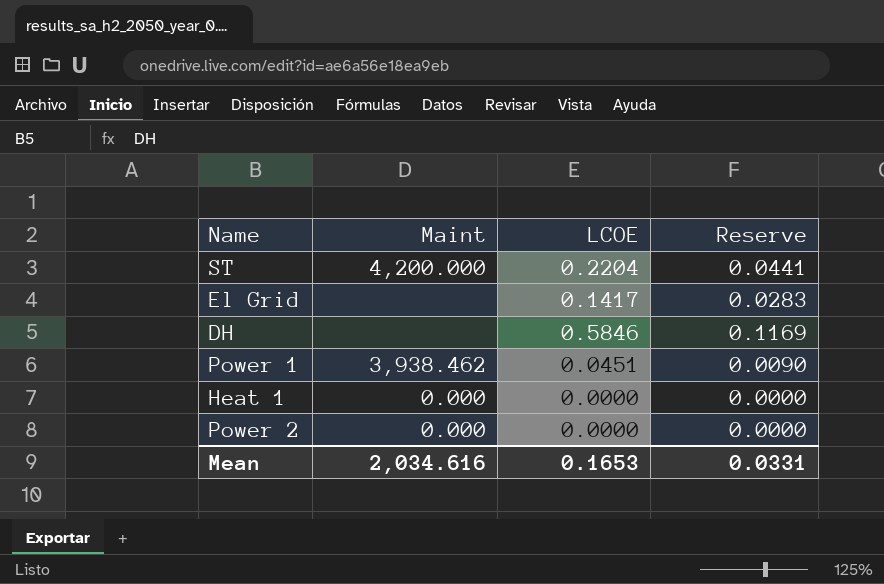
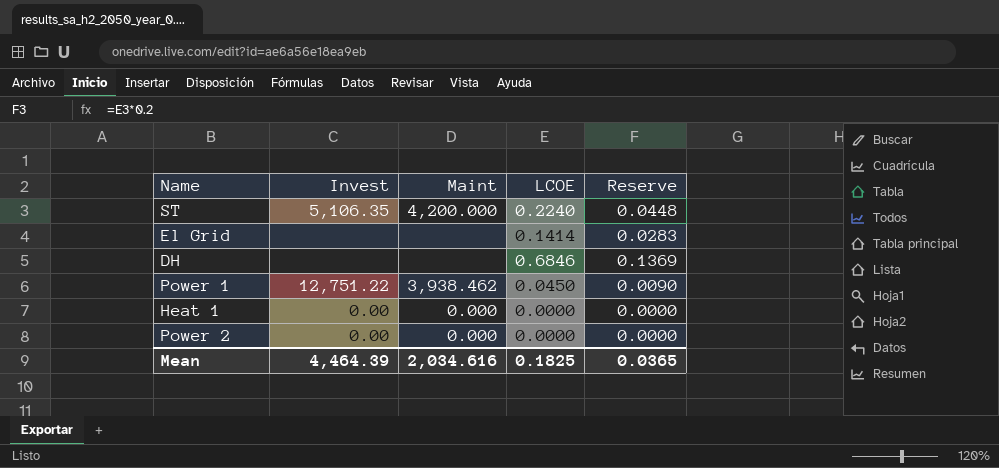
column Invest | position: none -> 2
ST | LCOE: 0.2204 -> 0.2240
ST | Reserve: 0.0441 -> 0.0448
El Grid | LCOE: 0.1417 -> 0.1414
DH | LCOE: 0.5846 -> 0.6846
DH | Reserve: 0.1169 -> 0.1369
Power 1 | LCOE: 0.0451 -> 0.0450
Mean | LCOE: 0.1653 -> 0.1825
Mean | Reserve: 0.0331 -> 0.0365

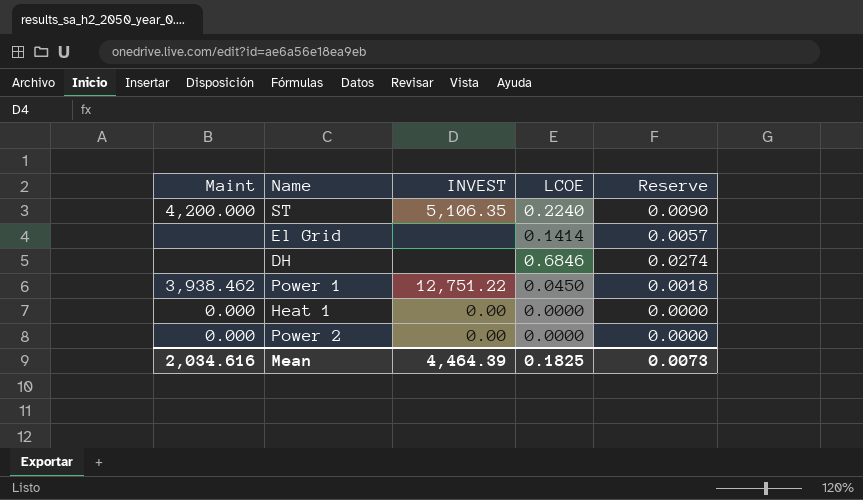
column Maint | position: 3 -> 1
column name: Invest -> INVEST
column Reserve | formula: [LCOE] * 0.2 -> [LCOE] * 0.04
Mean | Reserve: 0.0365 -> 0.0073

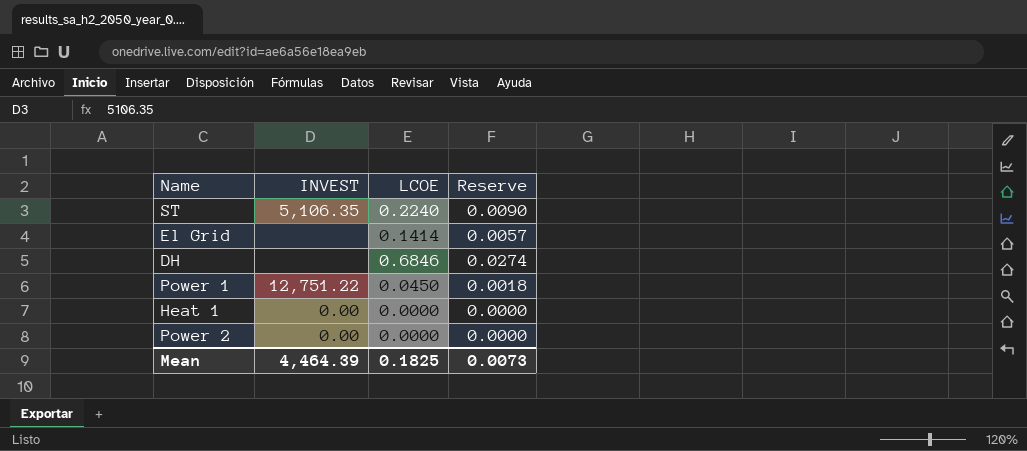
column Maint | position: 1 -> none

